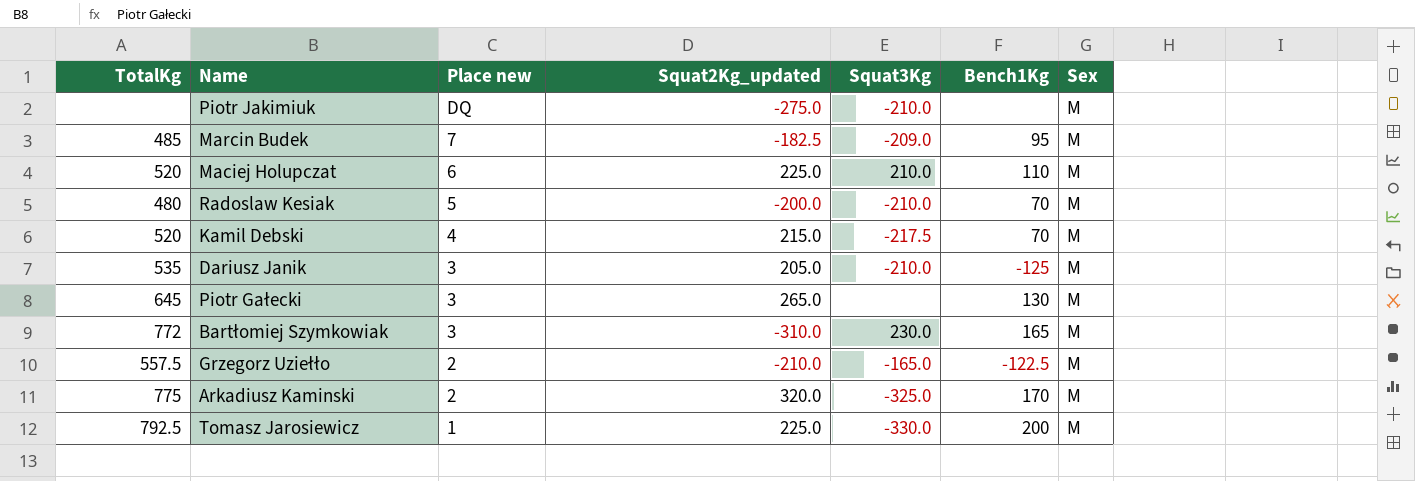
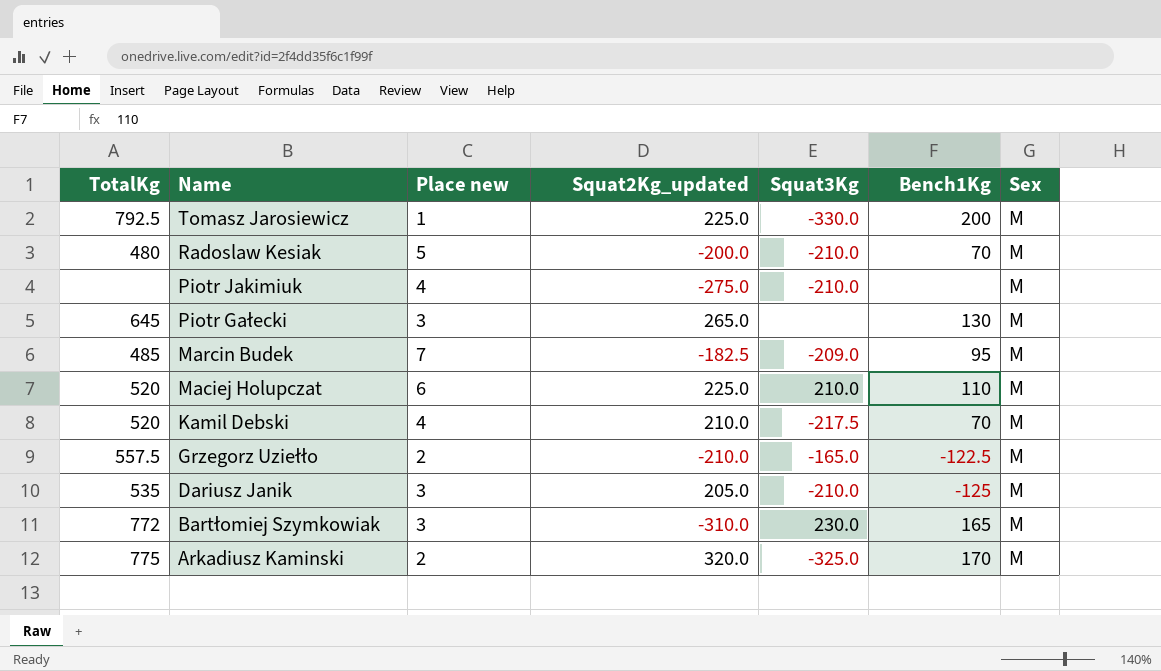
row order: Place new descending -> Name descending
Piotr Jakimiuk | Place new: DQ -> 4
Kamil Debski | Squat2Kg_updated: 215.0 -> 210.0

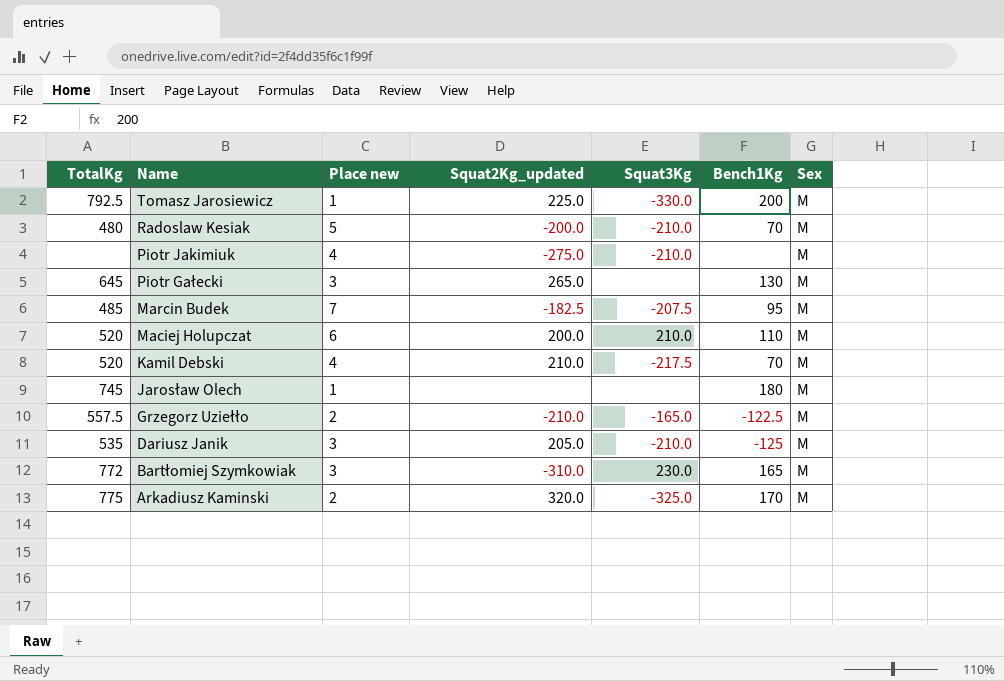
Marcin Budek | Squat3Kg: -209.0 -> -207.5
Maciej Holupczat | Squat2Kg_updated: 225.0 -> 200.0
row Jarosław Olech: none -> 745 | 1 | none | none | 180 | M

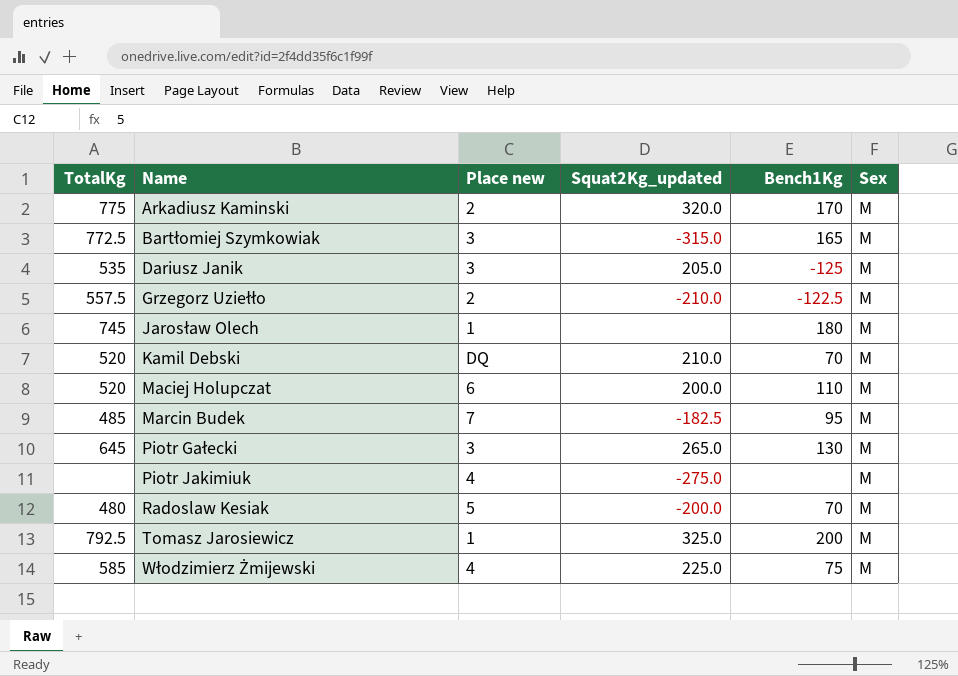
row order: Name descending -> Name ascending
column Squat3Kg | position: 5 -> none
Bartłomiej Szymkowiak | TotalKg: 772 -> 772.5
Bartłomiej Szymkowiak | Squat2Kg_updated: -310.0 -> -315.0
Kamil Debski | Place new: 4 -> DQ
Tomasz Jarosiewicz | Squat2Kg_updated: 225.0 -> 325.0
row Włodzimierz Żmijewski: none -> 585 | 4 | 225.0 | 75 | M

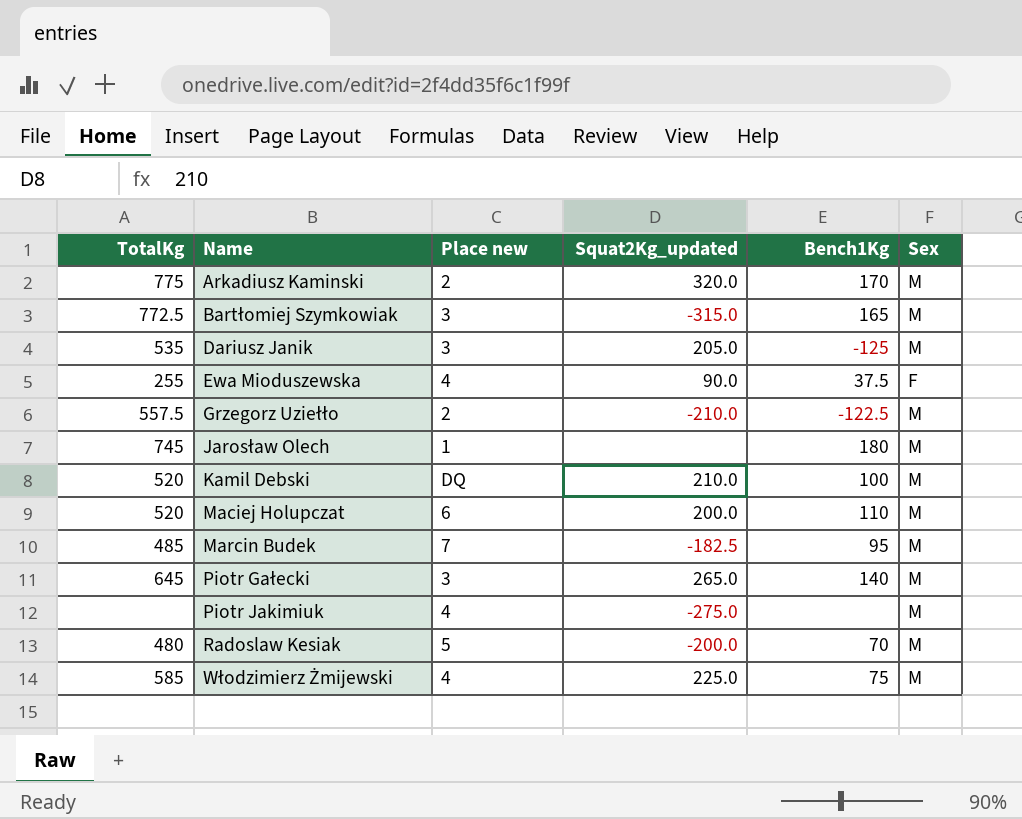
row Tomasz Jarosiewicz: 792.5 | 1 | 325.0 | 200 | M -> none
row Ewa Mioduszewska: none -> 255 | 4 | 90.0 | 37.5 | F
Kamil Debski | Bench1Kg: 70 -> 100
Piotr Gałecki | Bench1Kg: 130 -> 140

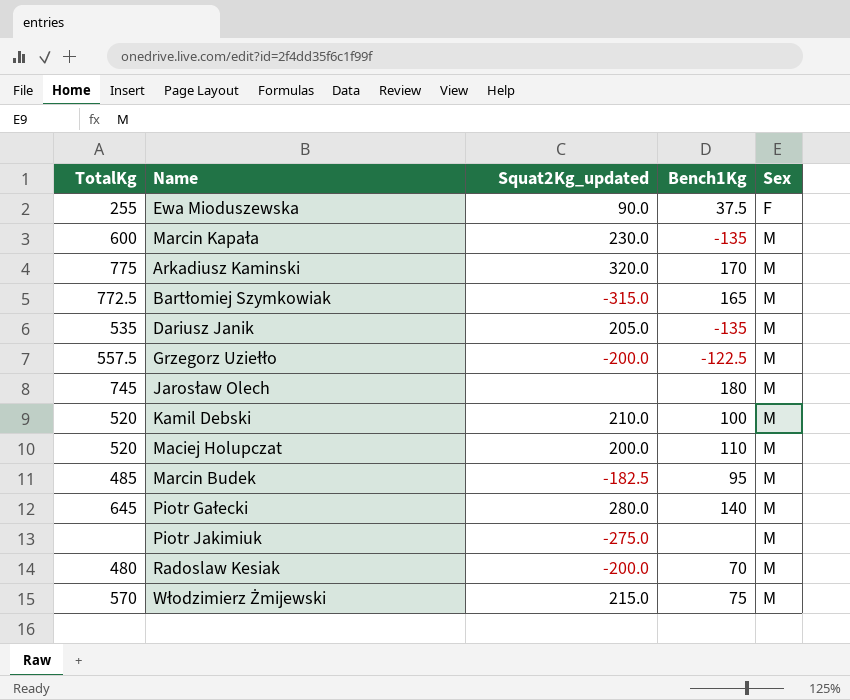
row order: Name ascending -> Sex ascending
column Place new | position: 3 -> none
row Marcin Kapała: none -> 600 | 230.0 | -135 | M
Dariusz Janik | Bench1Kg: -125 -> -135
Grzegorz Uziełło | Squat2Kg_updated: -210.0 -> -200.0
Piotr Gałecki | Squat2Kg_updated: 265.0 -> 280.0
Włodzimierz Żmijewski | TotalKg: 585 -> 570
Włodzimierz Żmijewski | Squat2Kg_updated: 225.0 -> 215.0

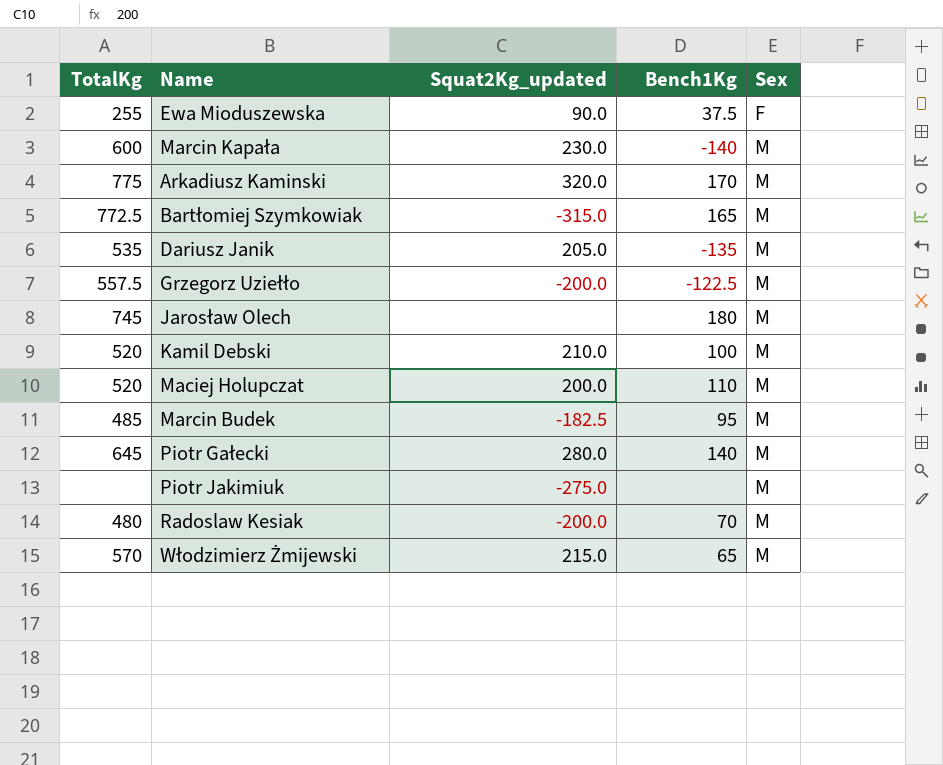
Marcin Kapała | Bench1Kg: -135 -> -140
Włodzimierz Żmijewski | Bench1Kg: 75 -> 65

